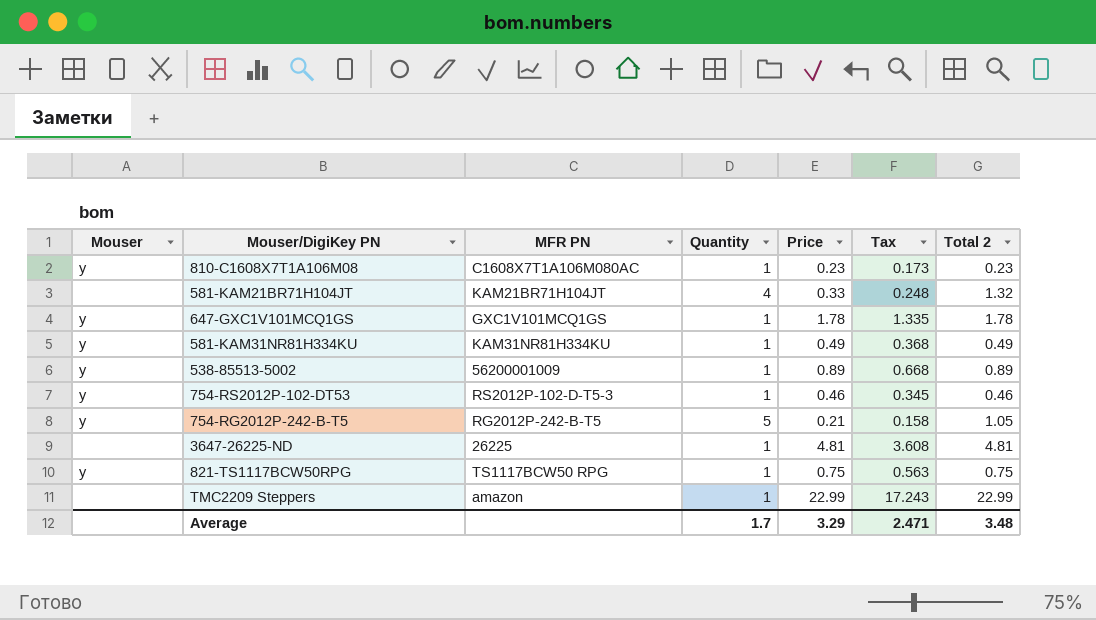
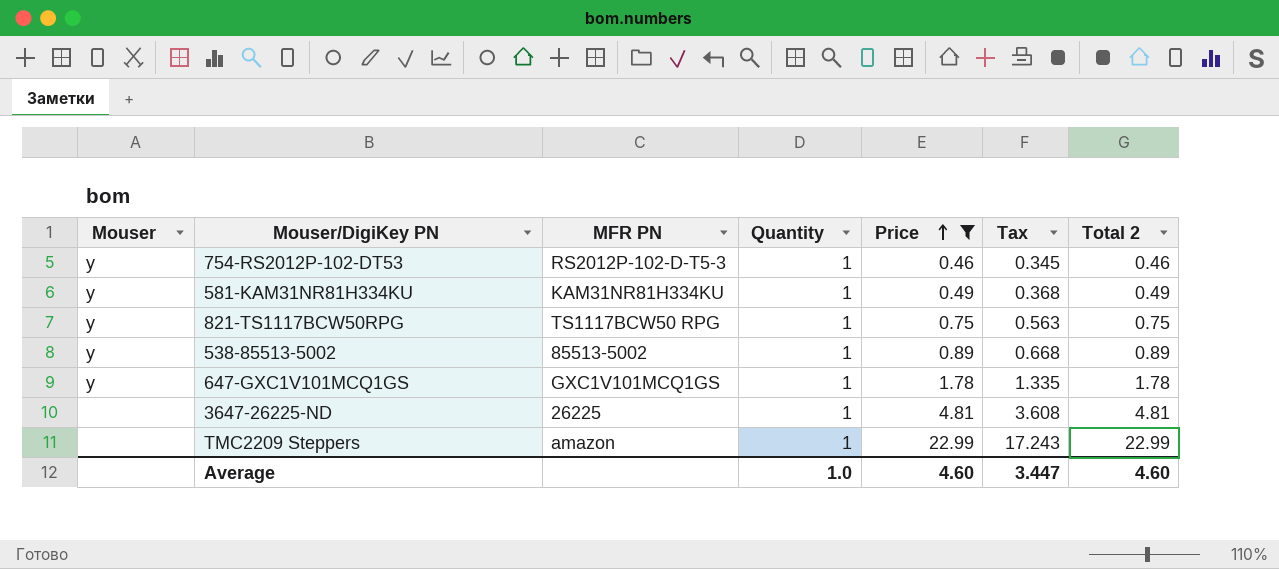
filter: none -> Price >= 0.46
row order: none -> Price ascending
538-85513-5002 | MFR PN: 56200001009 -> 85513-5002
Average | Quantity: 1.7 -> 1.0
Average | Price: 3.29 -> 4.60
Average | Tax: 2.471 -> 3.447
Average | Total 2: 3.48 -> 4.60

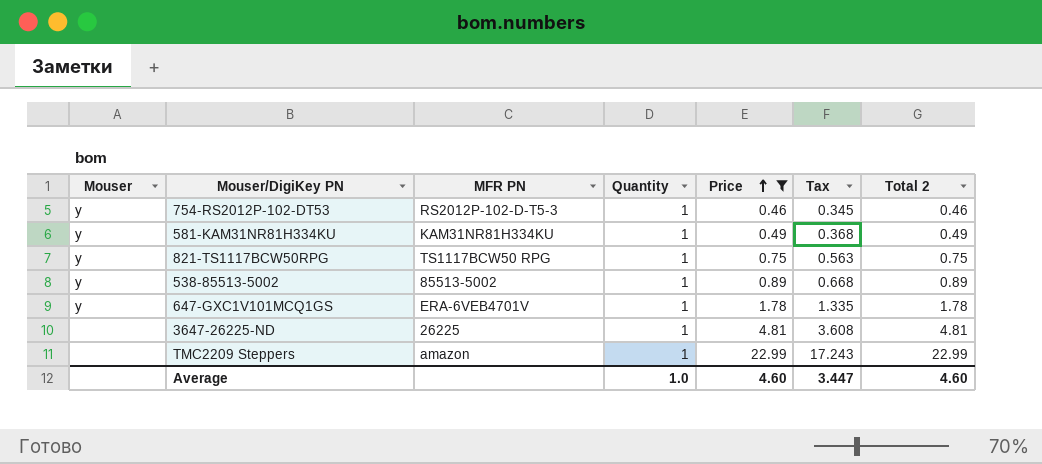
647-GXC1V101MCQ1GS | MFR PN: GXC1V101MCQ1GS -> ERA-6VEB4701V

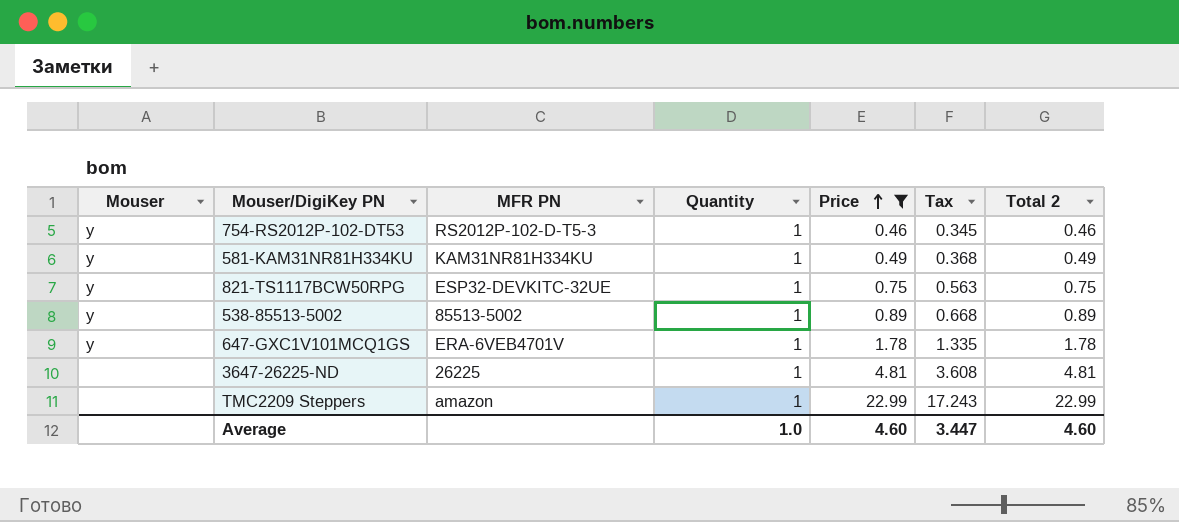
821-TS1117BCW50RPG | MFR PN: TS1117BCW50 RPG -> ESP32-DEVKITC-32UE

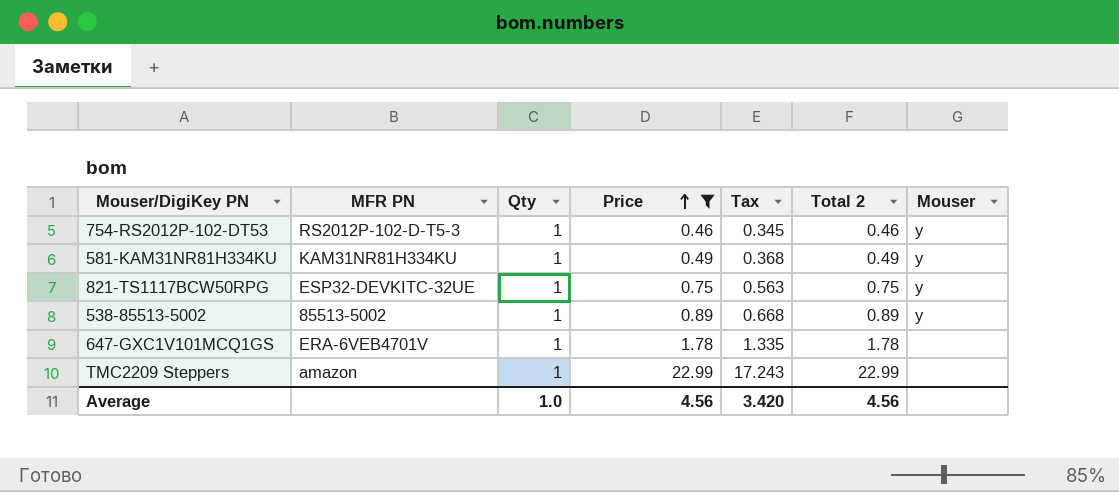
column name: Quantity -> Qty
column Mouser | position: 1 -> 7
row 3647-26225-ND: none | 26225 | 1 | 4.81 | 3.608 | 4.81 -> none
647-GXC1V101MCQ1GS | Mouser: y -> none
Average | Price: 4.60 -> 4.56
Average | Tax: 3.447 -> 3.420
Average | Total 2: 4.60 -> 4.56

